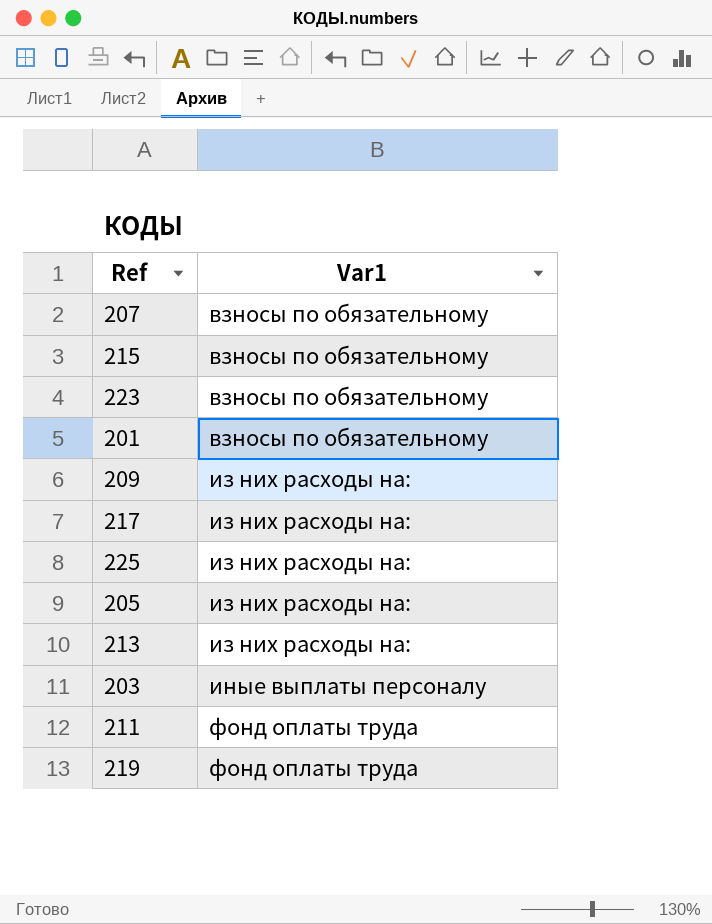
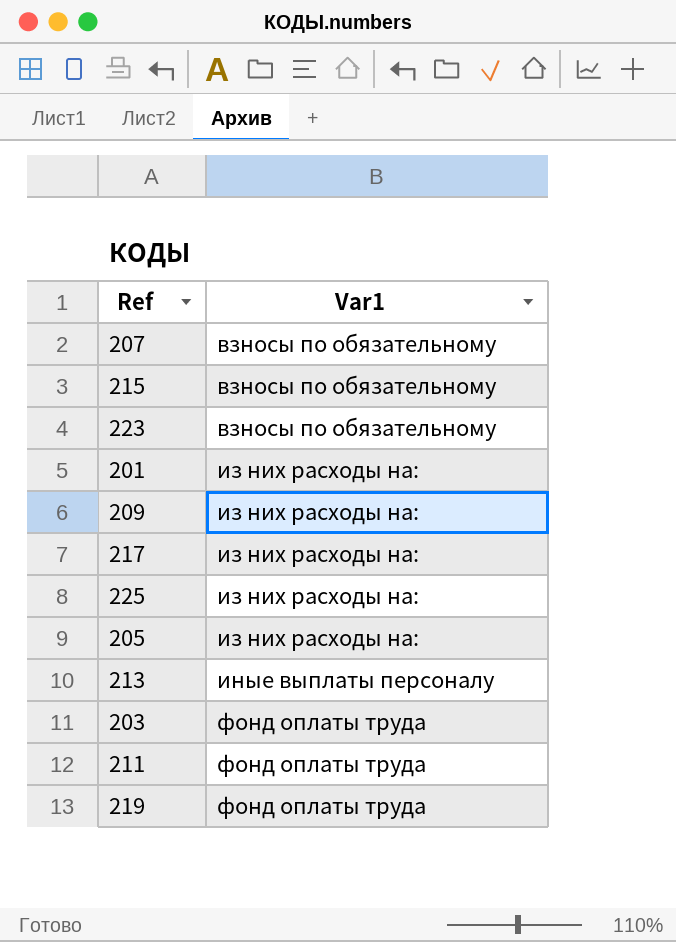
201 | Var1: взносы по обязательному -> из них расходы на:
213 | Var1: из них расходы на: -> иные выплаты персоналу
203 | Var1: иные выплаты персоналу -> фонд оплаты труда

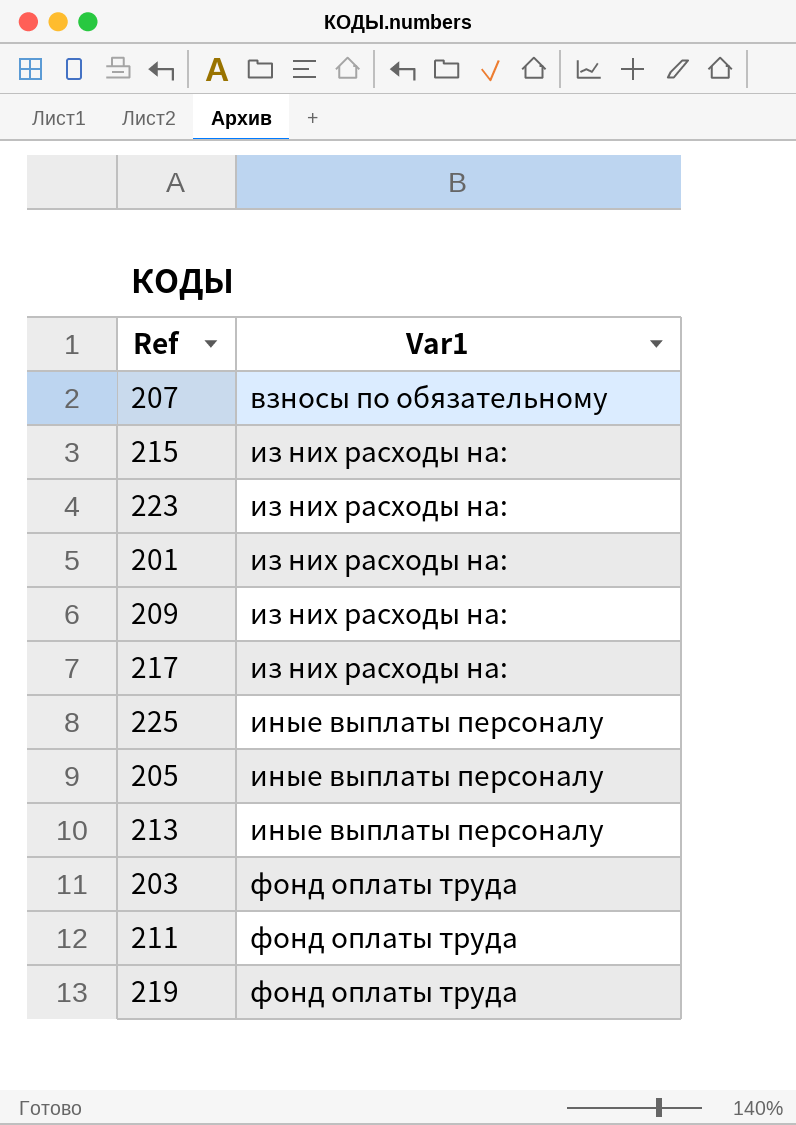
215 | Var1: взносы по обязательному -> из них расходы на:
223 | Var1: взносы по обязательному -> из них расходы на:
225 | Var1: из них расходы на: -> иные выплаты персоналу
205 | Var1: из них расходы на: -> иные выплаты персоналу

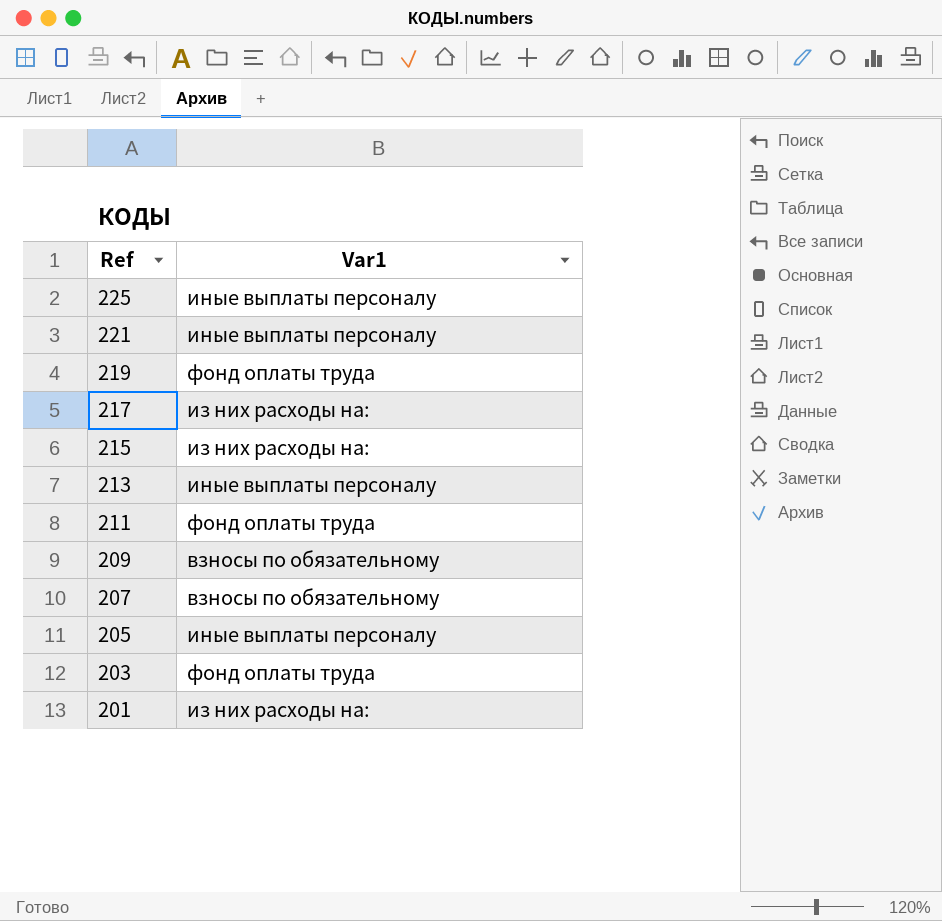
row order: Var1 ascending -> Ref descending
row 223: из них расходы на: -> none
row 221: none -> иные выплаты персоналу
209 | Var1: из них расходы на: -> взносы по обязательному

